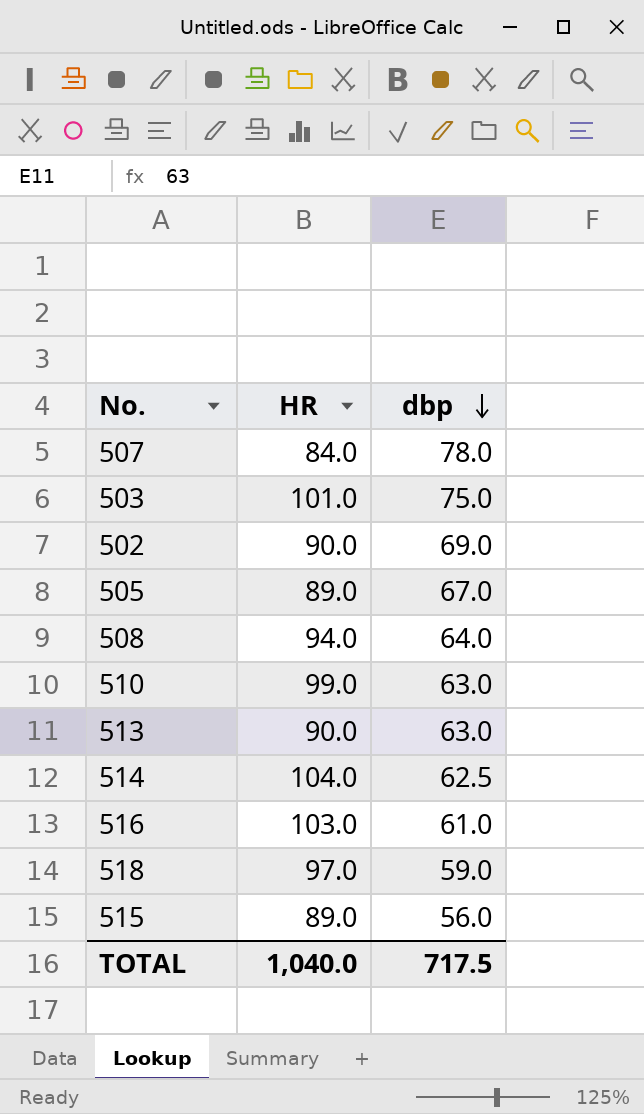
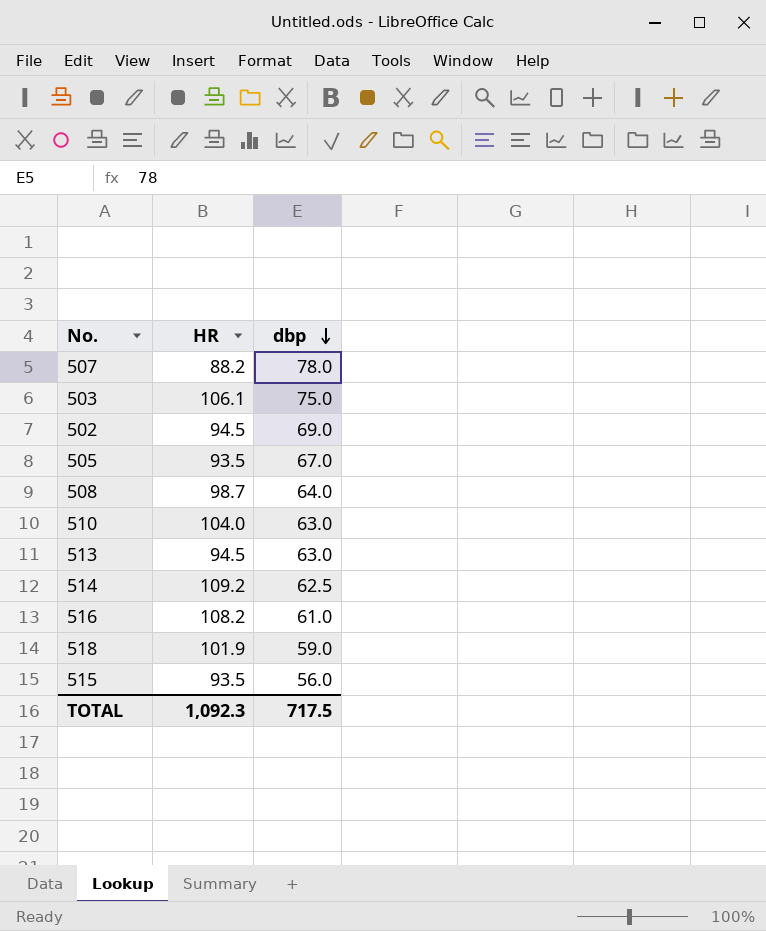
507 | HR: 84.0 -> 88.2
503 | HR: 101.0 -> 106.1
502 | HR: 90.0 -> 94.5
505 | HR: 89.0 -> 93.5
508 | HR: 94.0 -> 98.7
510 | HR: 99.0 -> 104.0
513 | HR: 90.0 -> 94.5
514 | HR: 104.0 -> 109.2
516 | HR: 103.0 -> 108.2
518 | HR: 97.0 -> 101.9
515 | HR: 89.0 -> 93.5
TOTAL | HR: 1,040.0 -> 1,092.3

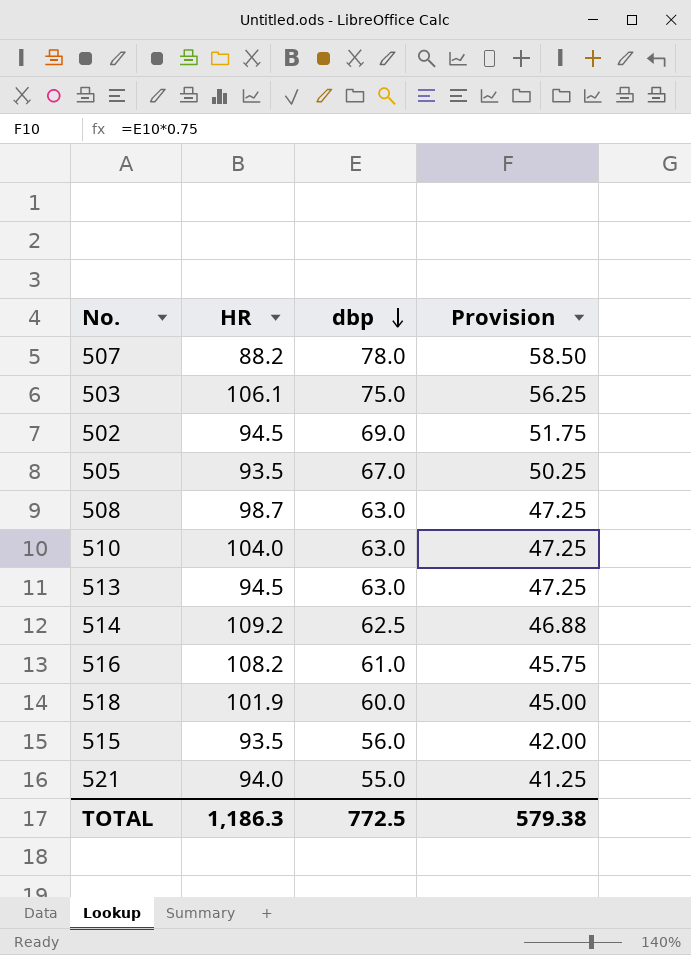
column Provision | formula: none -> [dbp] * 0.75
508 | dbp: 64.0 -> 63.0
518 | dbp: 59.0 -> 60.0
row 521: none -> 94.0 | 55.0 | 41.25
TOTAL | HR: 1,092.3 -> 1,186.3
TOTAL | dbp: 717.5 -> 772.5

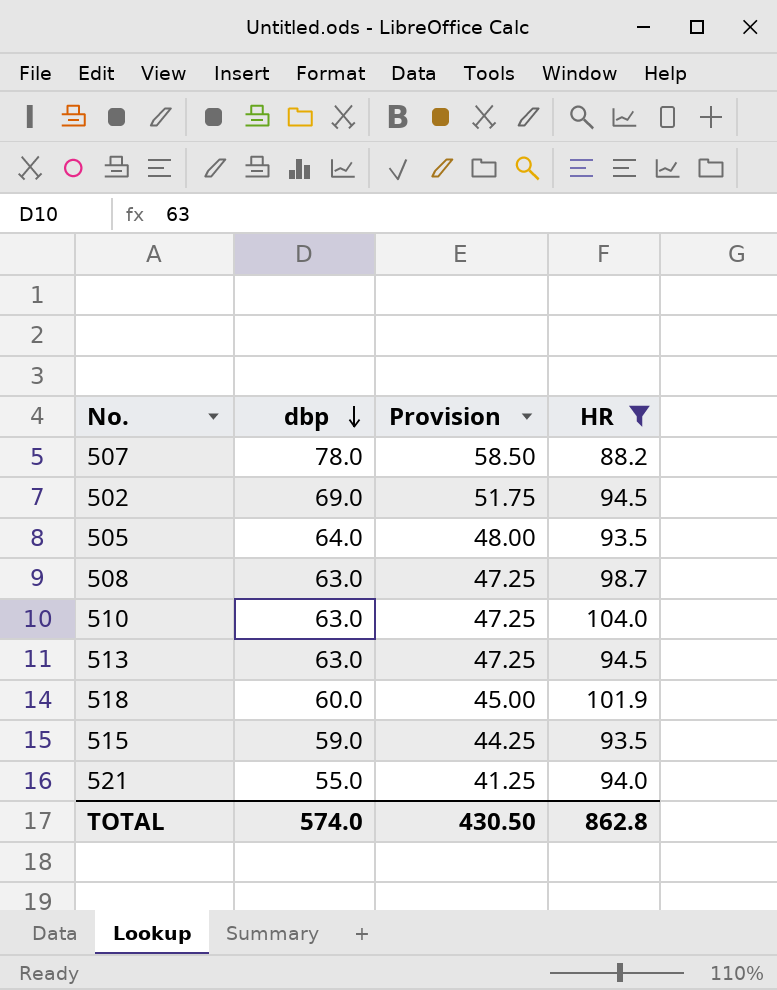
filter: none -> HR <= 104.0
column HR | position: 2 -> 4
505 | dbp: 67.0 -> 64.0
505 | Provision: 50.25 -> 48.00
515 | dbp: 56.0 -> 59.0
515 | Provision: 42.00 -> 44.25
TOTAL | dbp: 772.5 -> 574.0
TOTAL | Provision: 579.38 -> 430.50
TOTAL | HR: 1,186.3 -> 862.8

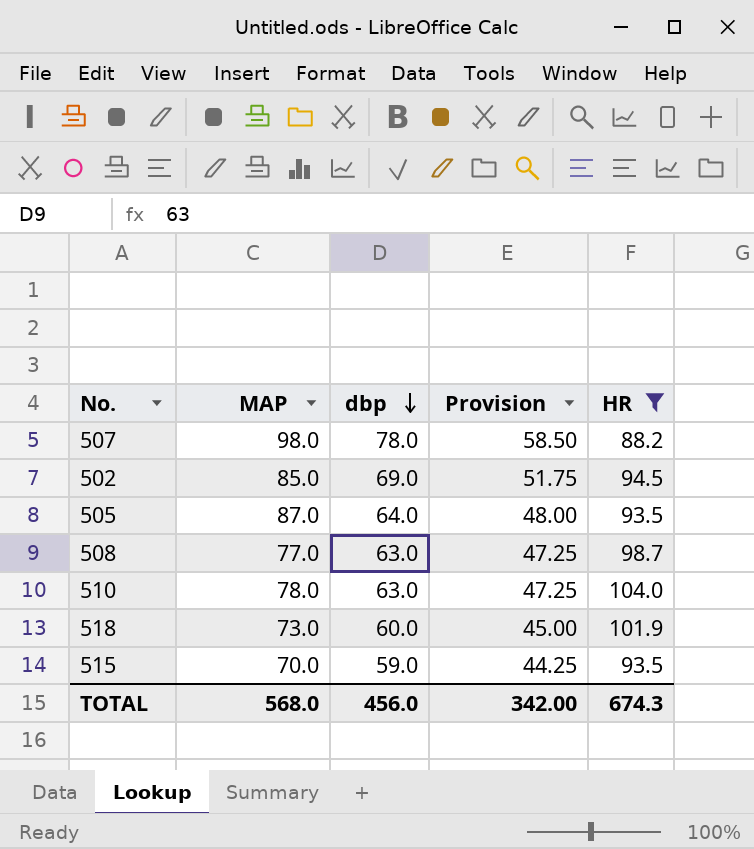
column MAP | position: none -> 2
row 513: 63.0 | 47.25 | 94.5 -> none
row 521: 55.0 | 41.25 | 94.0 -> none
TOTAL | dbp: 574.0 -> 456.0
TOTAL | Provision: 430.50 -> 342.00
TOTAL | HR: 862.8 -> 674.3

